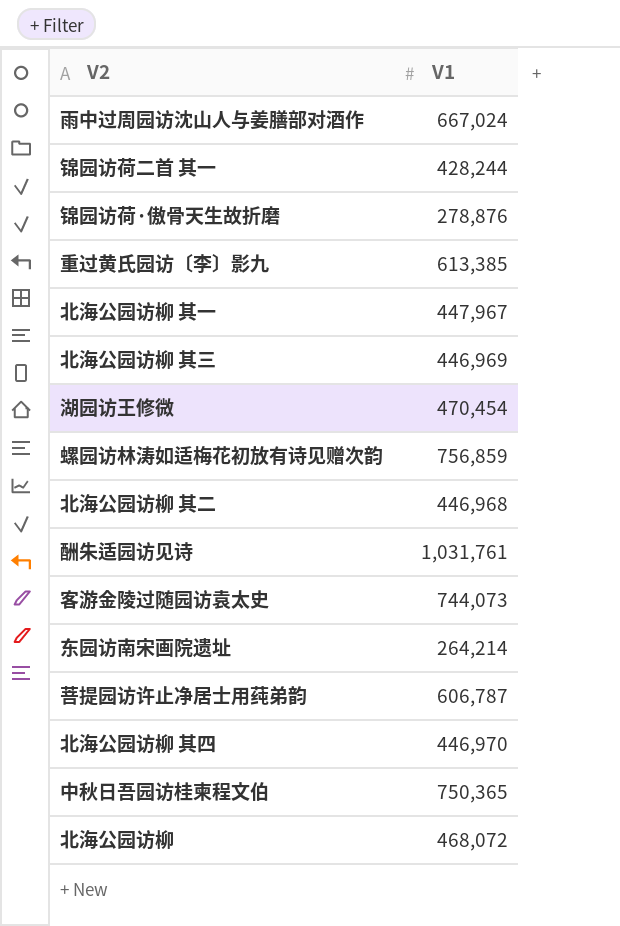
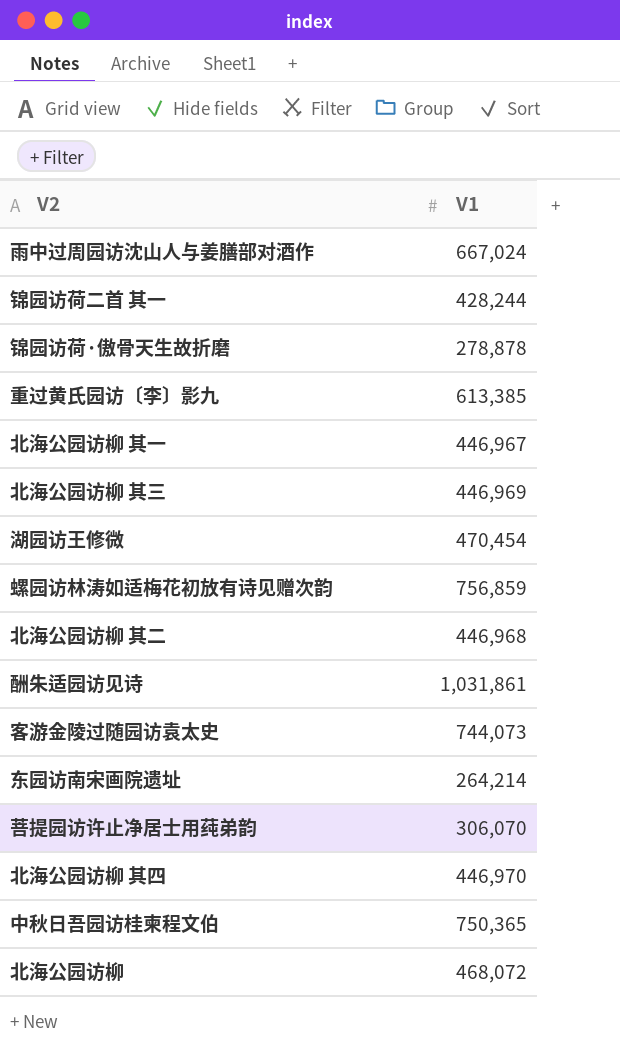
锦园访荷·傲骨天生故折磨 | V1: 278,876 -> 278,878
北海公园访柳 其一 | V1: 447,967 -> 446,967
酬朱适园访见诗 | V1: 1,031,761 -> 1,031,861
菩提园访许止净居士用莼弟韵 | V1: 606,787 -> 306,070

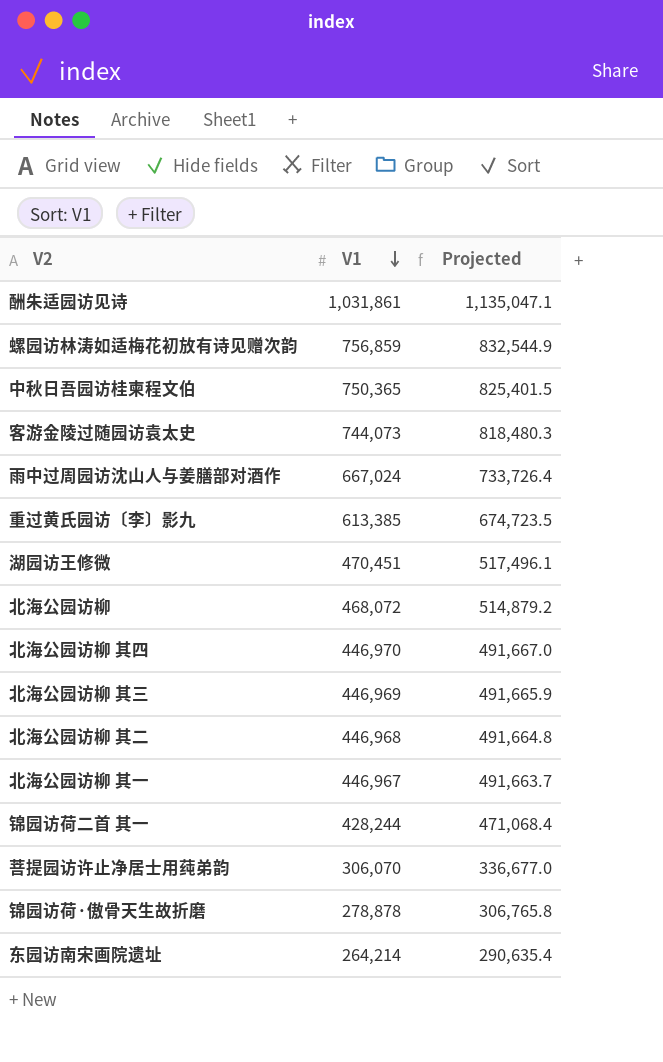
row order: none -> V1 descending
column Projected | formula: none -> [V1] * 1.1
湖园访王修微 | V1: 470,454 -> 470,451

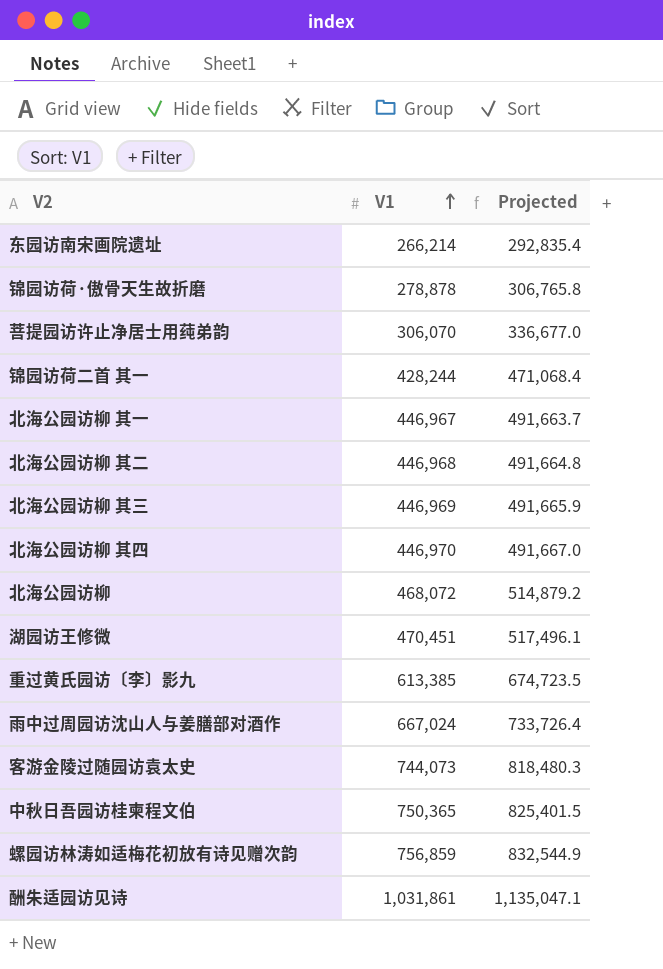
row order: V1 descending -> V1 ascending
东园访南宋画院遗址 | V1: 264,214 -> 266,214
东园访南宋画院遗址 | Projected: 290,635.4 -> 292,835.4

